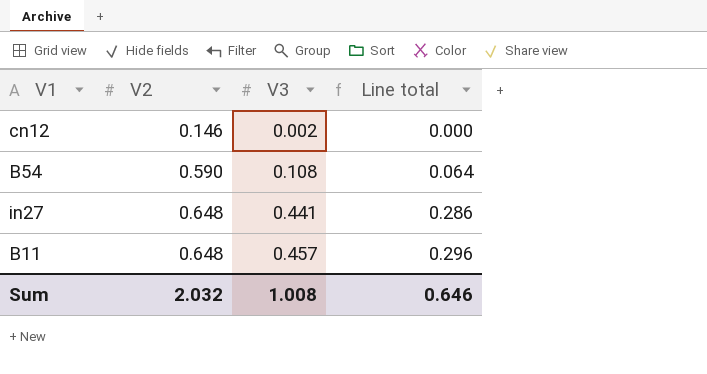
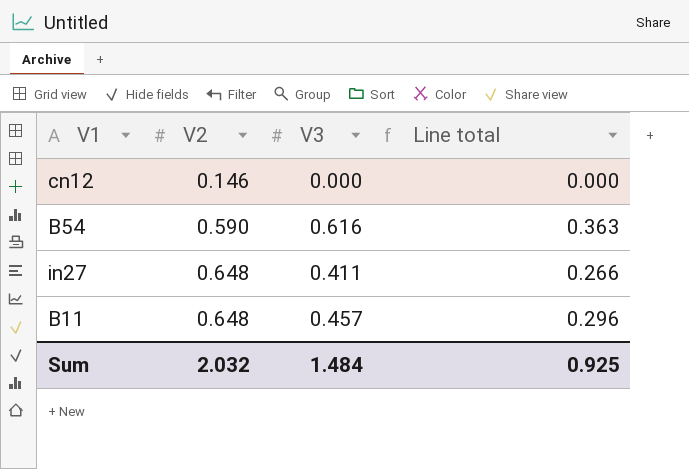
cn12 | V3: 0.002 -> 0.000
B54 | V3: 0.108 -> 0.616
B54 | Line total: 0.064 -> 0.363
in27 | V3: 0.441 -> 0.411
in27 | Line total: 0.286 -> 0.266
Sum | V3: 1.008 -> 1.484
Sum | Line total: 0.646 -> 0.925

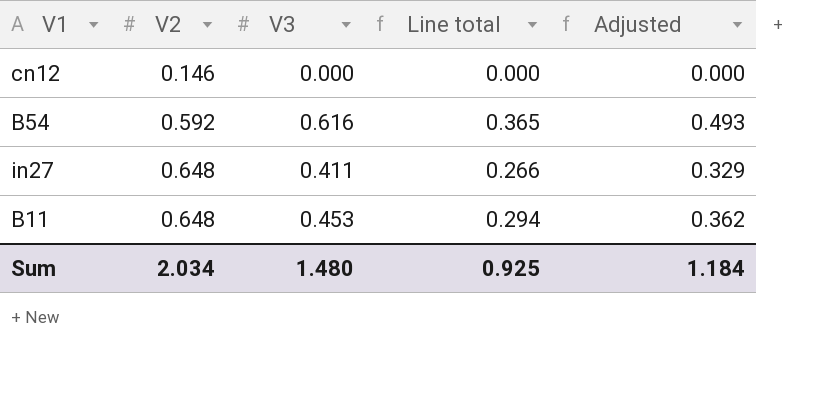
column Adjusted | formula: none -> [V3] * 0.8
B54 | V2: 0.590 -> 0.592
B54 | Line total: 0.363 -> 0.365
B11 | V3: 0.457 -> 0.453
B11 | Line total: 0.296 -> 0.294
Sum | V2: 2.032 -> 2.034
Sum | V3: 1.484 -> 1.480

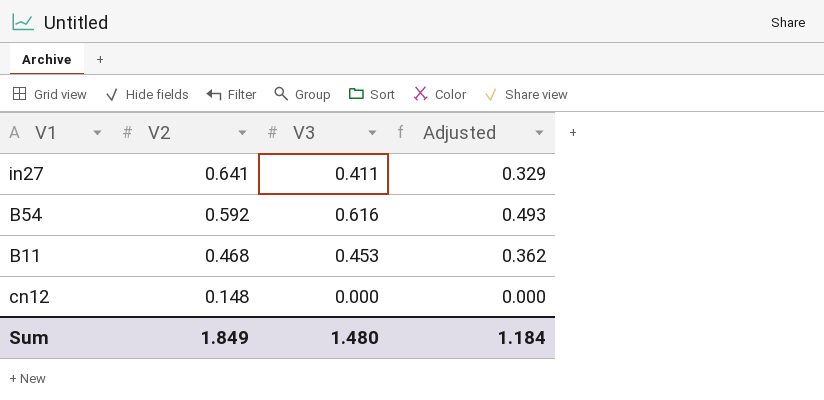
row order: V2 ascending -> V2 descending
column Line total | formula: [V2] * [V3] -> none
in27 | V2: 0.648 -> 0.641
B11 | V2: 0.648 -> 0.468
cn12 | V2: 0.146 -> 0.148
Sum | V2: 2.034 -> 1.849

